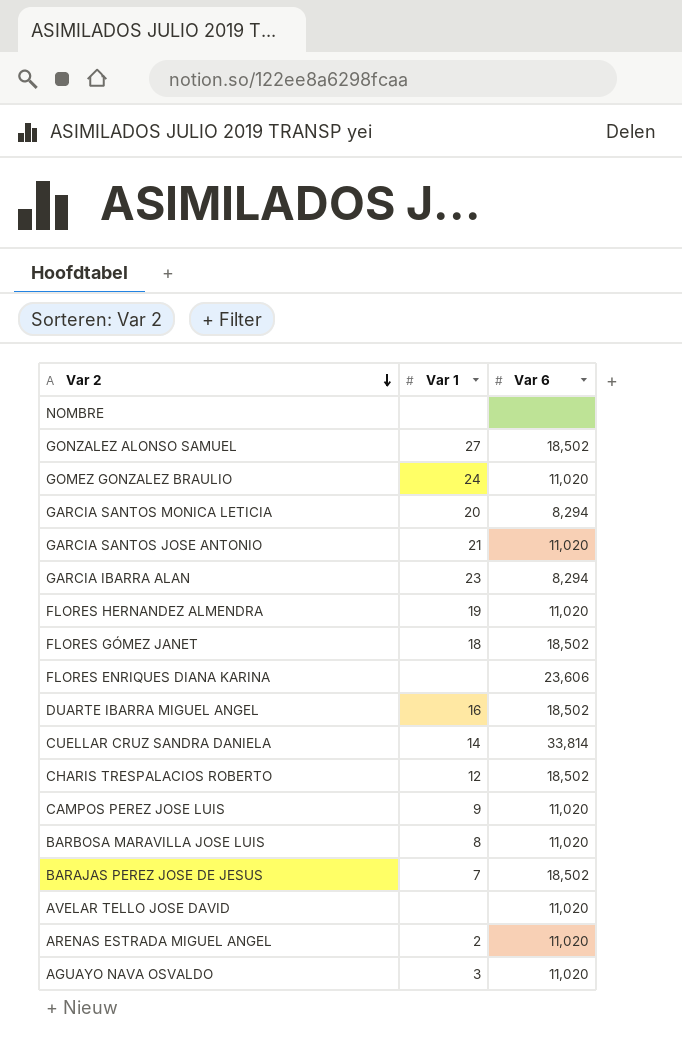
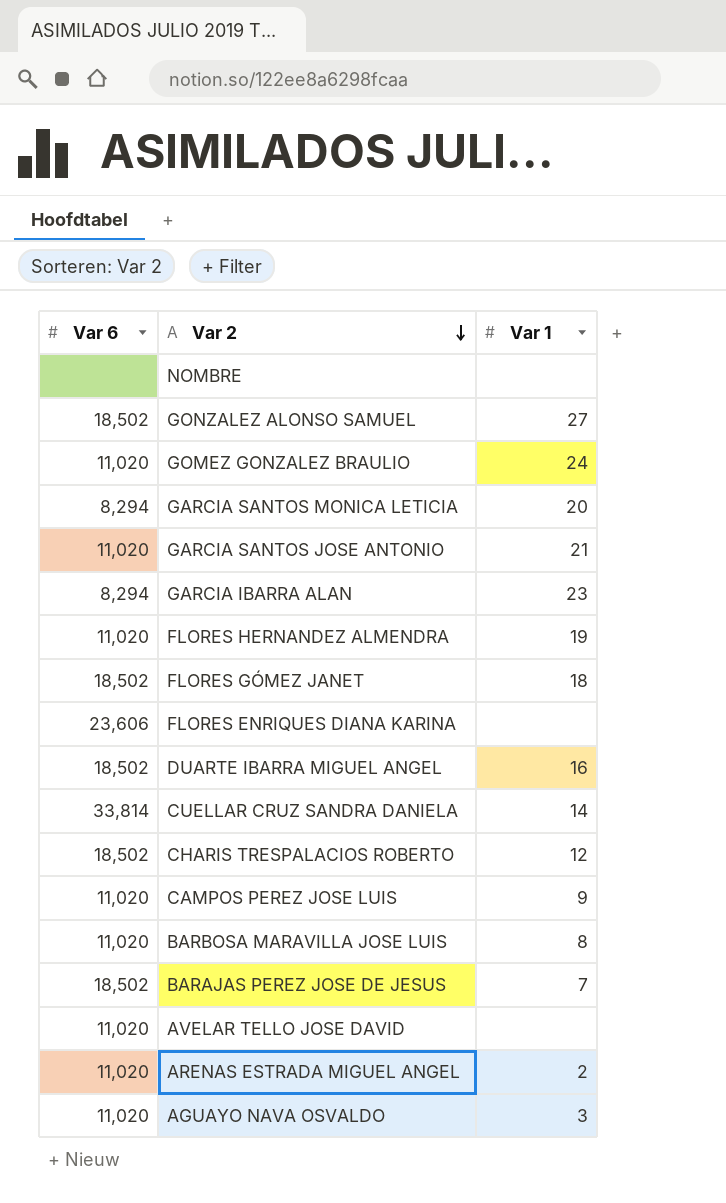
column Var 6 | position: 3 -> 1

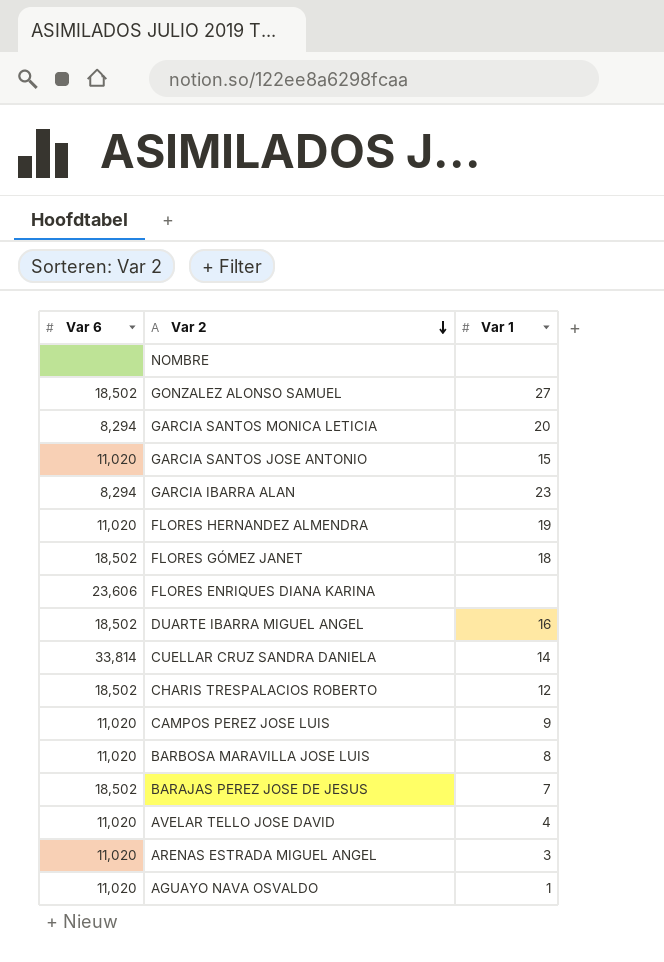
row GOMEZ GONZALEZ BRAULIO: 11,020 | 24 -> none
GARCIA SANTOS JOSE ANTONIO | Var 1: 21 -> 15
AVELAR TELLO JOSE DAVID | Var 1: none -> 4
ARENAS ESTRADA MIGUEL ANGEL | Var 1: 2 -> 3
AGUAYO NAVA OSVALDO | Var 1: 3 -> 1

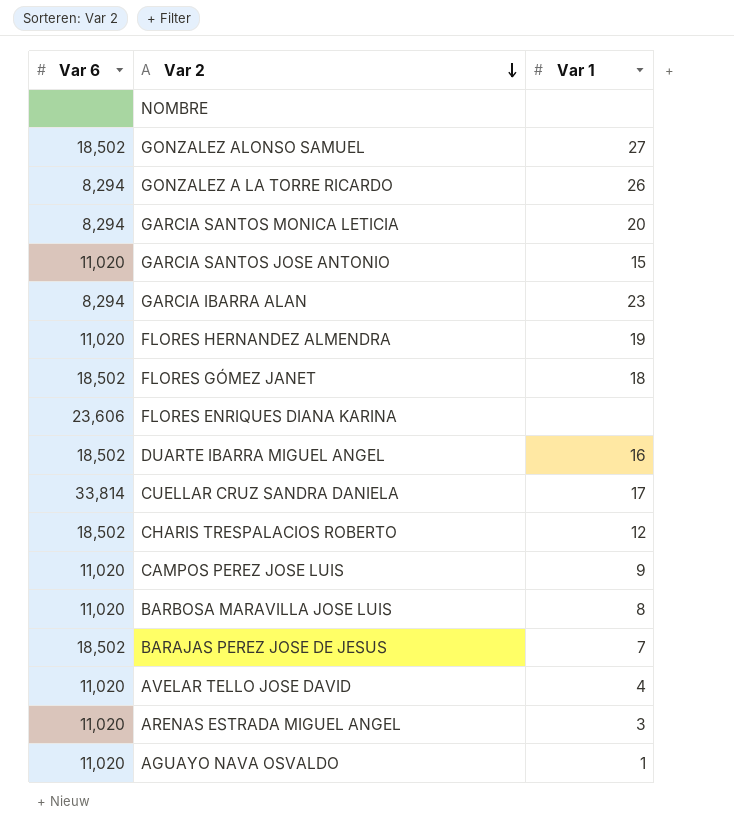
row GONZALEZ A LA TORRE RICARDO: none -> 8,294 | 26
CUELLAR CRUZ SANDRA DANIELA | Var 1: 14 -> 17

